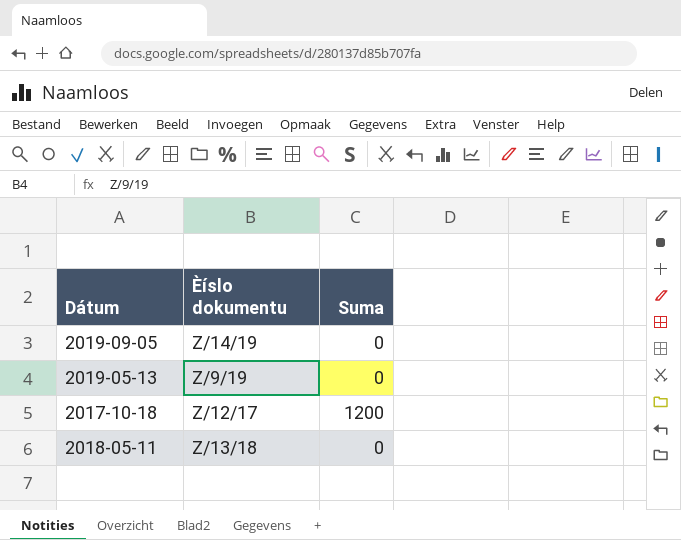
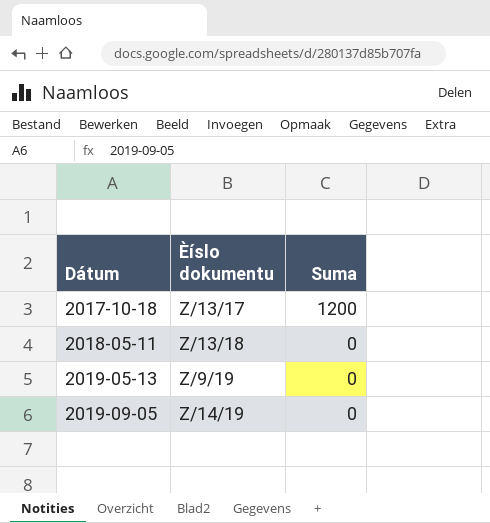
row order: none -> Dátum ascending
2017-10-18 | Èíslo dokumentu: Z/12/17 -> Z/13/17

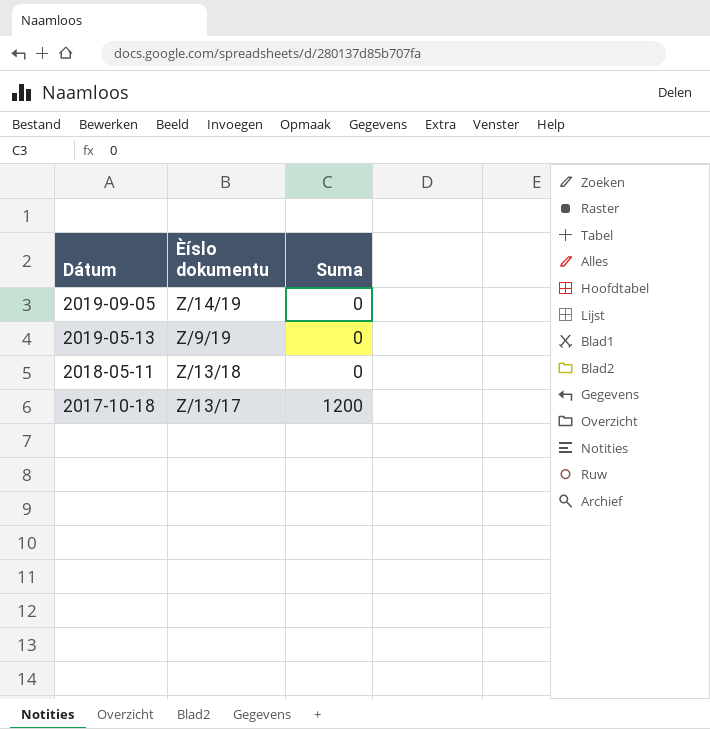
row order: Dátum ascending -> Dátum descending

